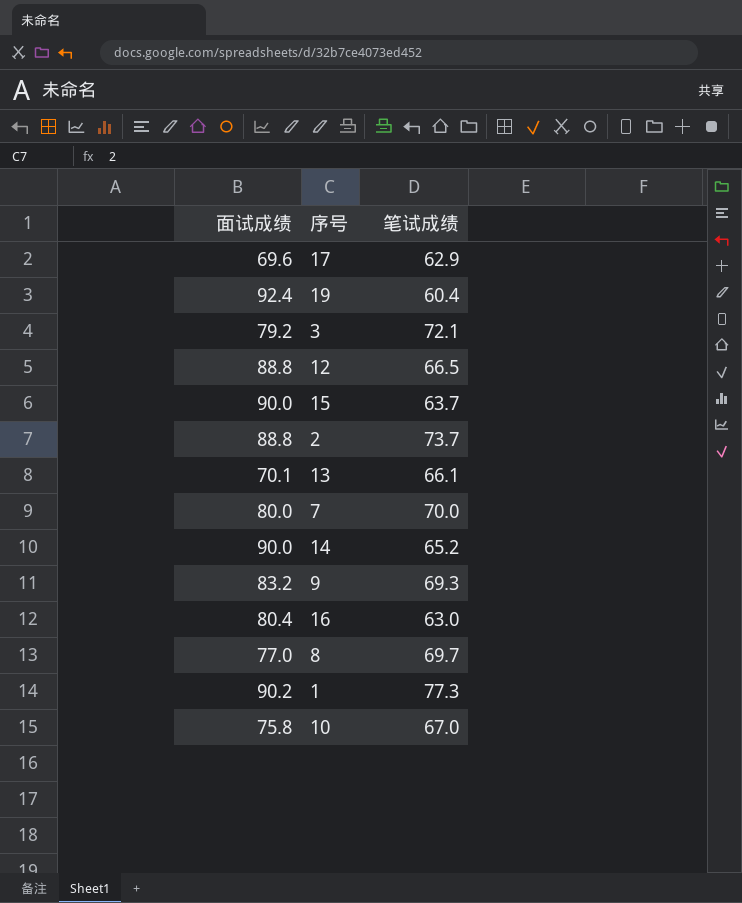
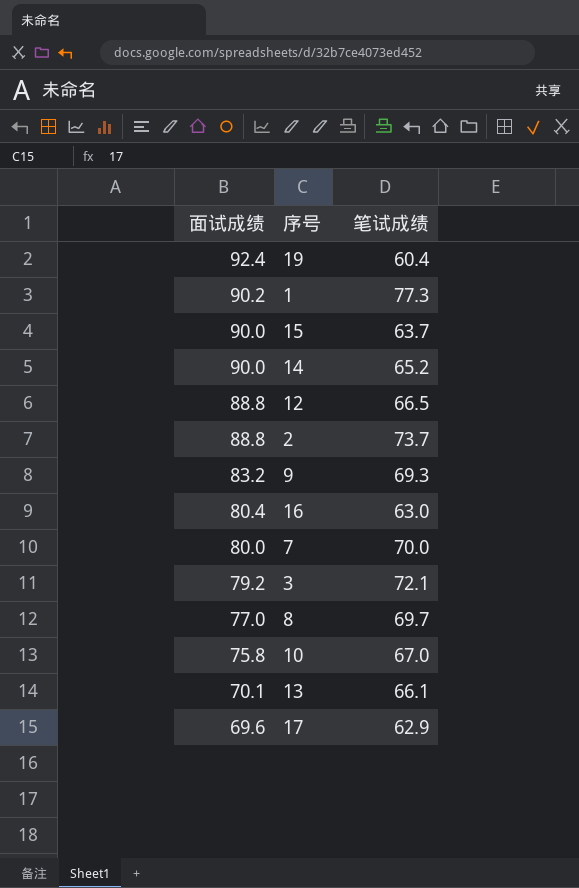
row order: none -> 面试成绩 descending

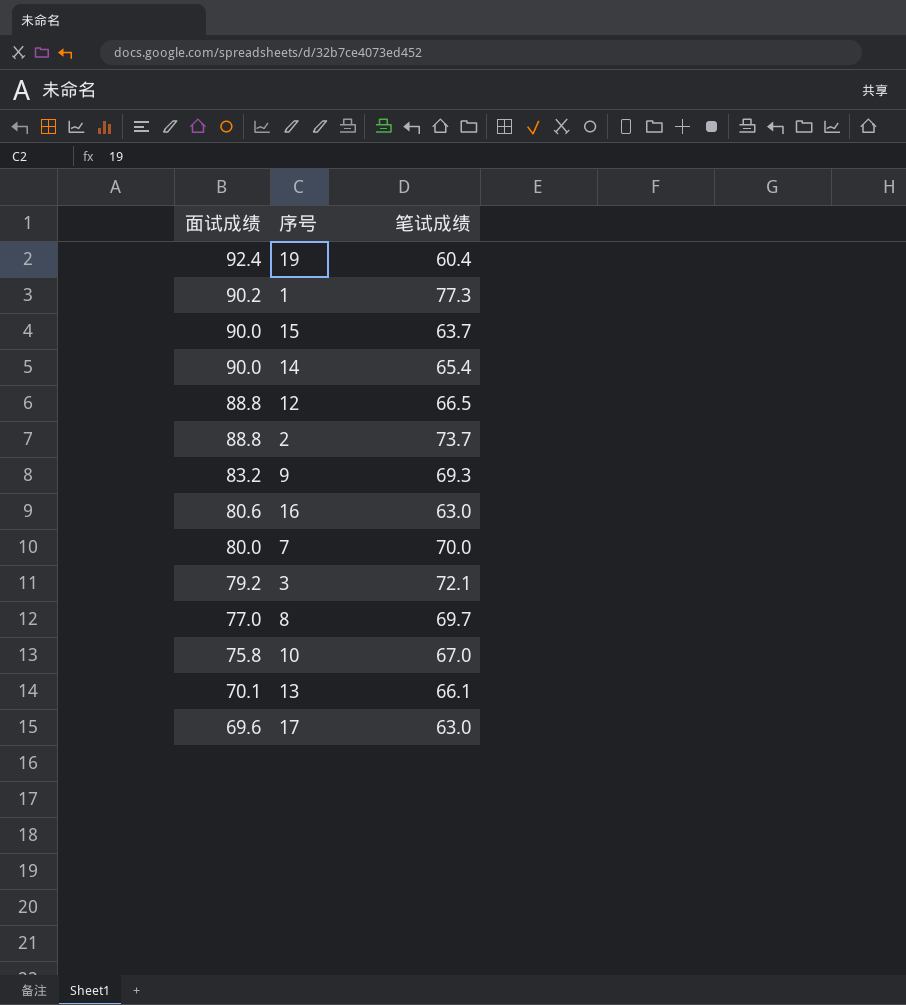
14 | 笔试成绩: 65.2 -> 65.4
16 | 面试成绩: 80.4 -> 80.6
17 | 笔试成绩: 62.9 -> 63.0

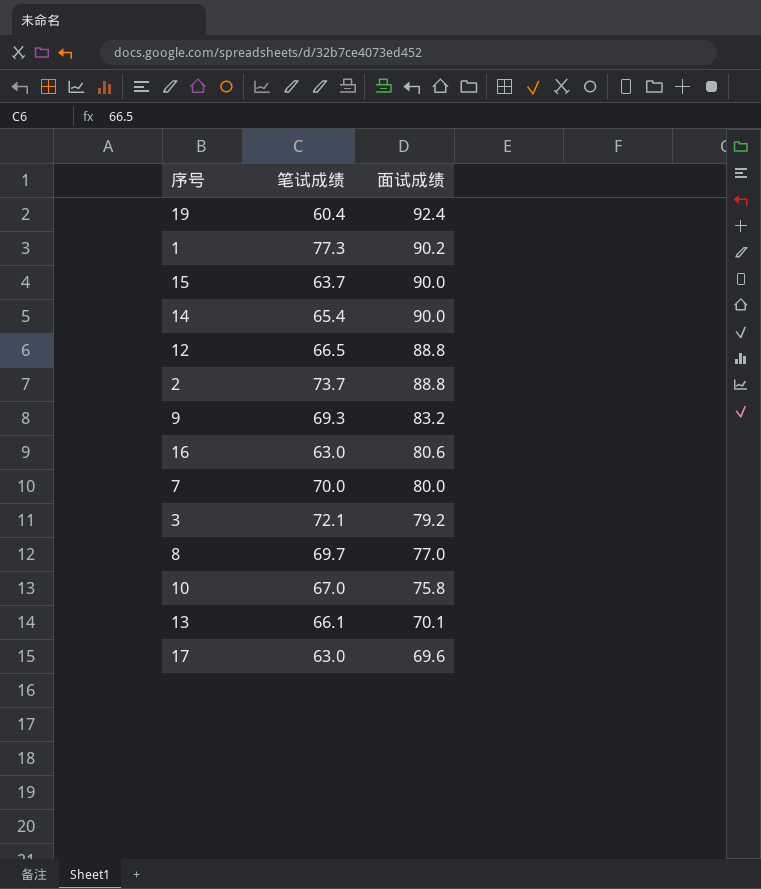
column 面试成绩 | position: 1 -> 3

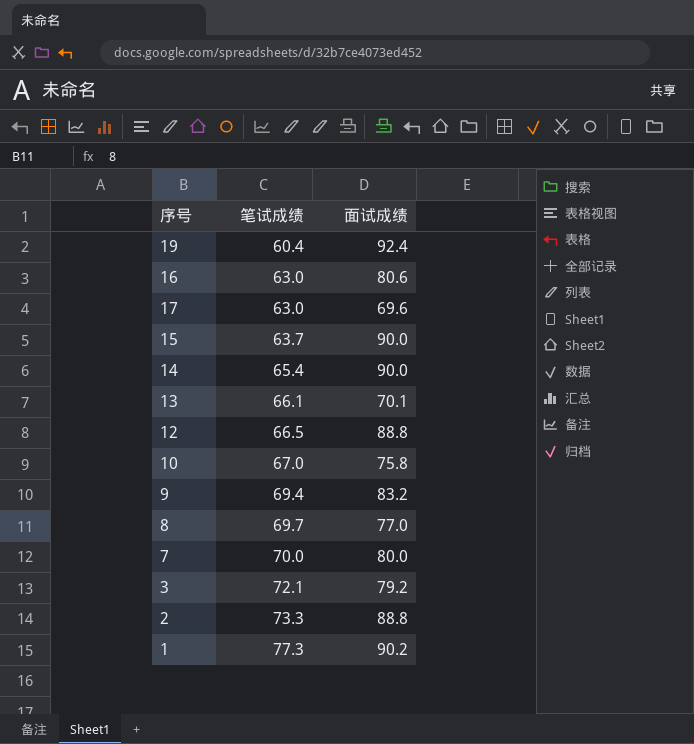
row order: 面试成绩 descending -> 笔试成绩 ascending
9 | 笔试成绩: 69.3 -> 69.4
2 | 笔试成绩: 73.7 -> 73.3

